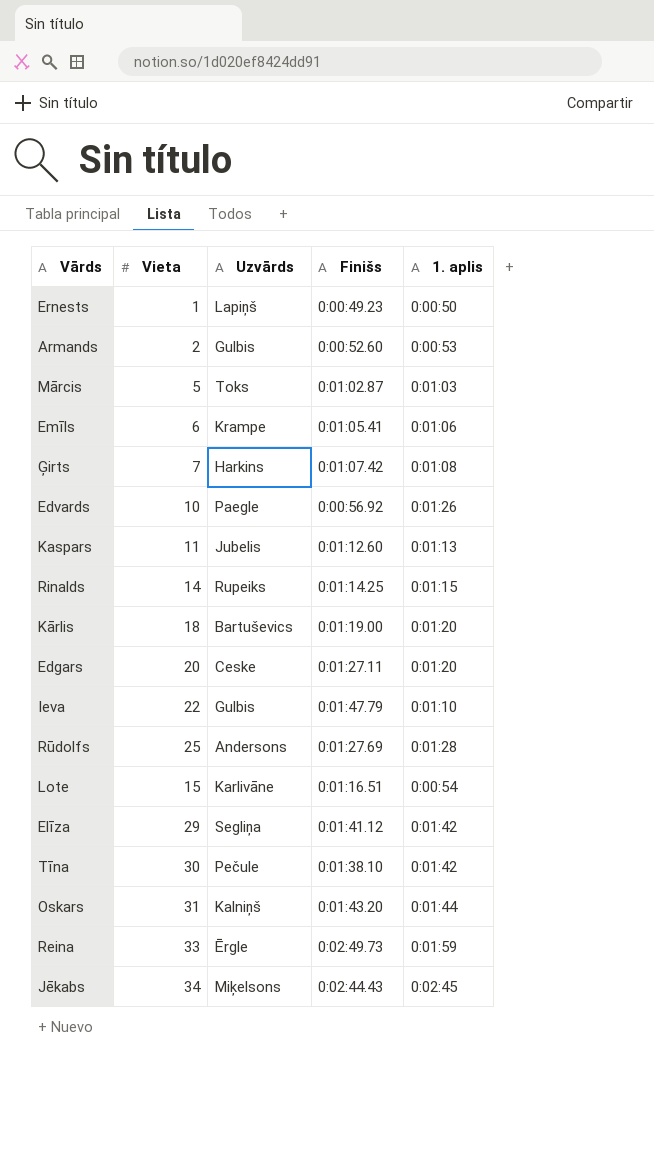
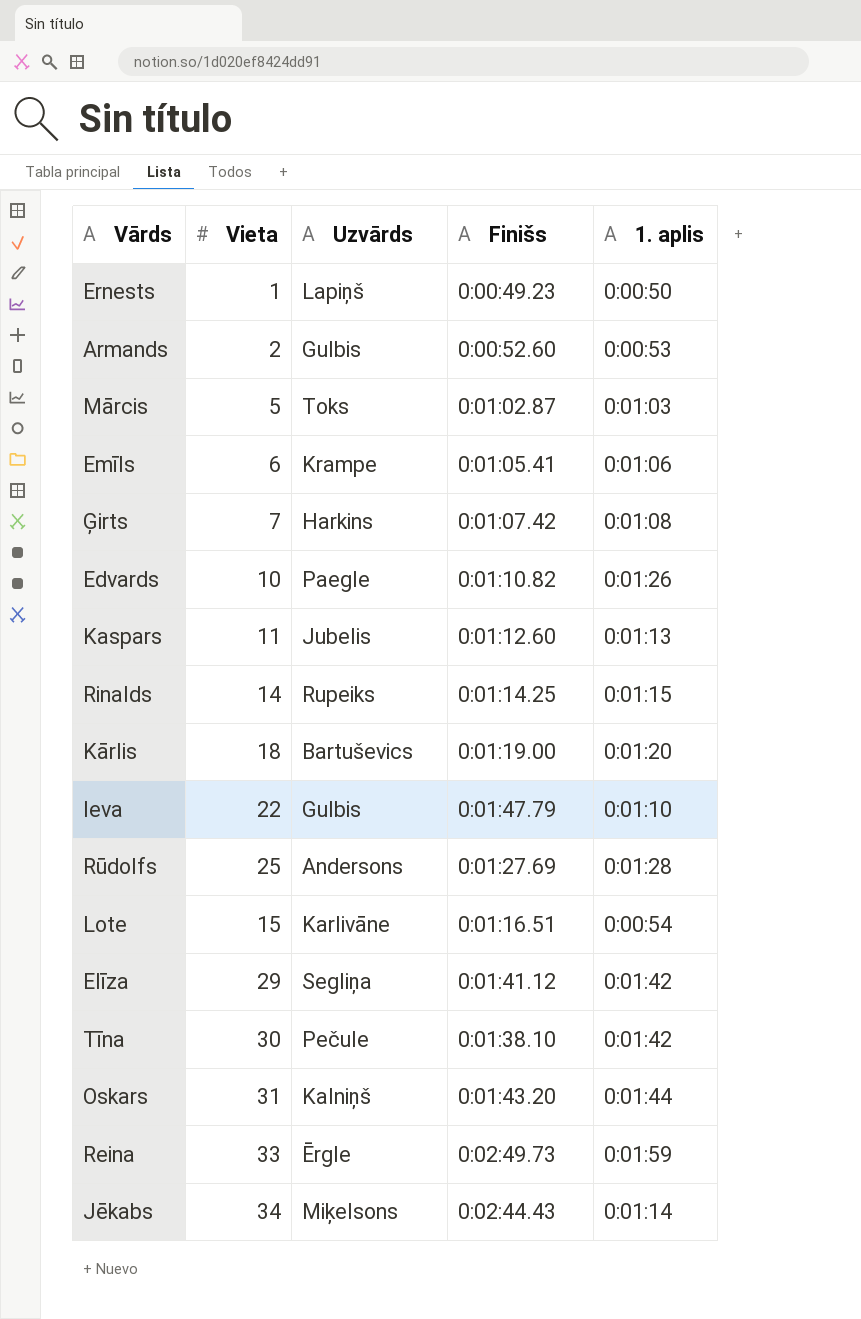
row Edgars: 20 | Ceske | 0:01:27.11 | 0:01:20 -> none
Edvards | Finišs: 0:00:56.92 -> 0:01:10.82
Jēkabs | 1. aplis: 0:02:45 -> 0:01:14

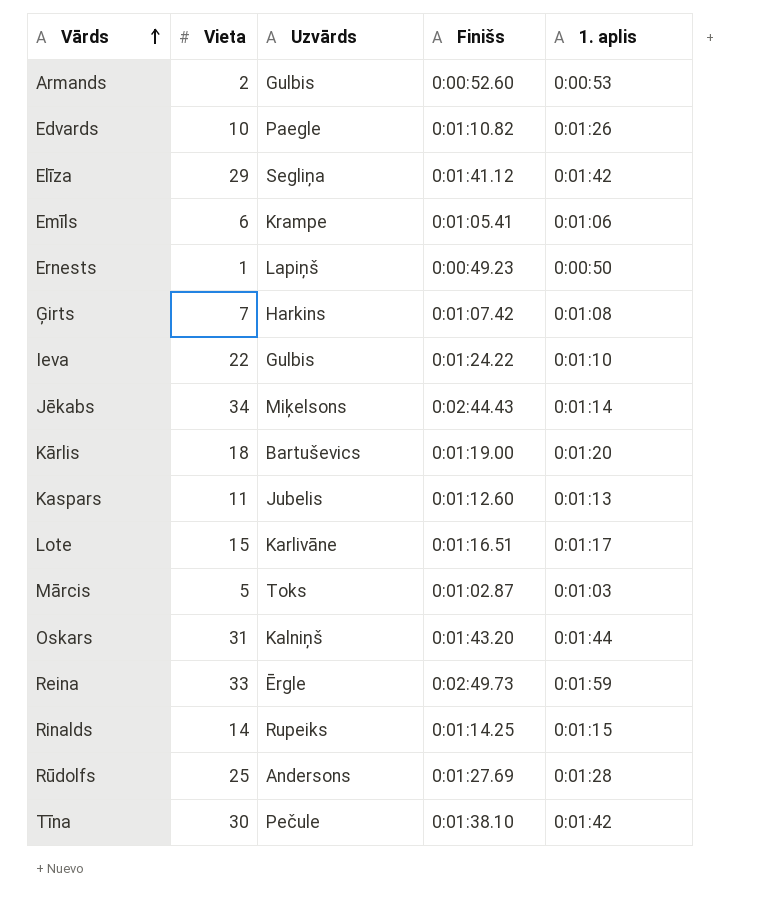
row order: none -> Vārds ascending
Ieva | Finišs: 0:01:47.79 -> 0:01:24.22
Lote | 1. aplis: 0:00:54 -> 0:01:17

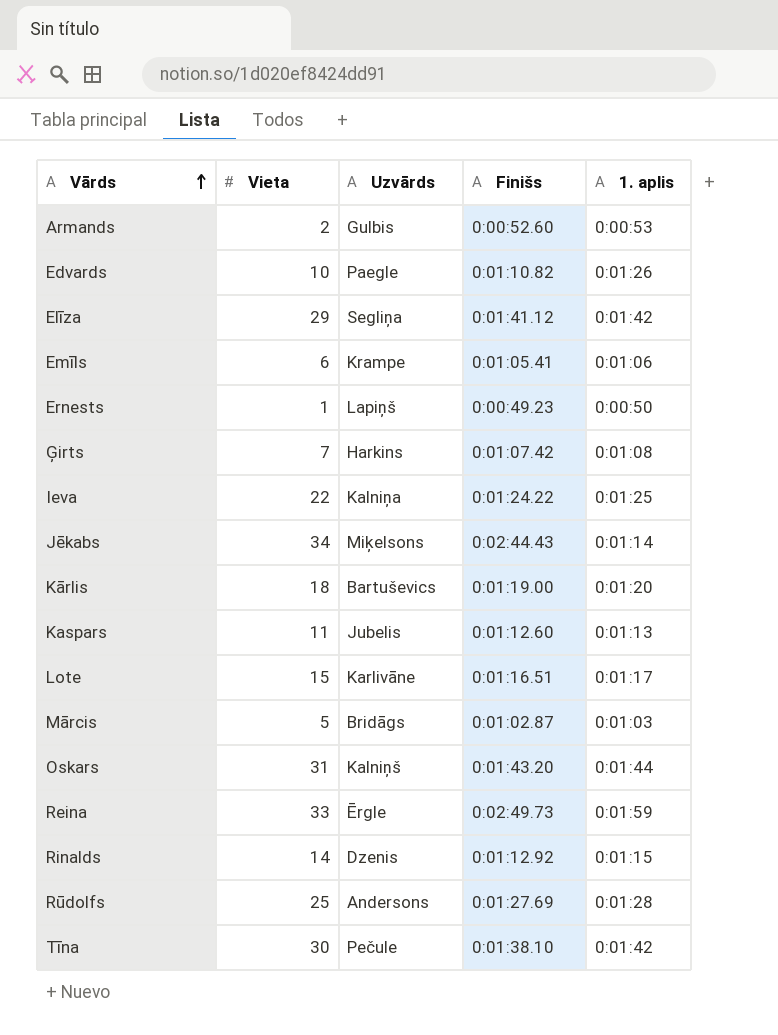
Ieva | Uzvārds: Gulbis -> Kalniņa
Ieva | 1. aplis: 0:01:10 -> 0:01:25
Mārcis | Uzvārds: Toks -> Bridāgs
Rinalds | Uzvārds: Rupeiks -> Dzenis
Rinalds | Finišs: 0:01:14.25 -> 0:01:12.92

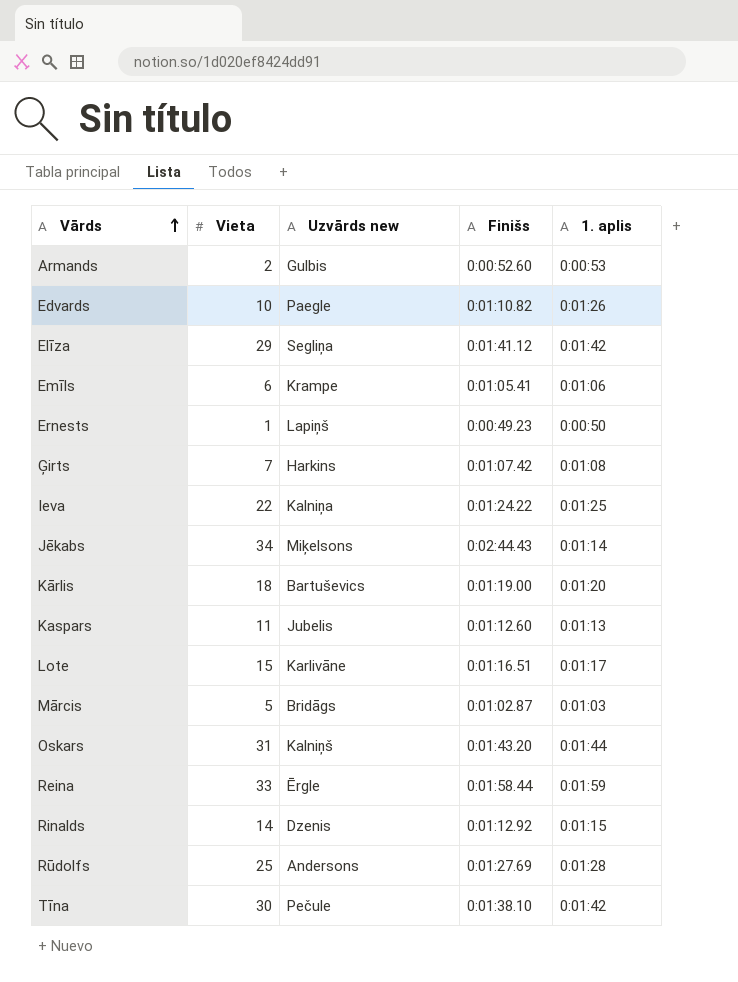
column name: Uzvārds -> Uzvārds new
Reina | Finišs: 0:02:49.73 -> 0:01:58.44

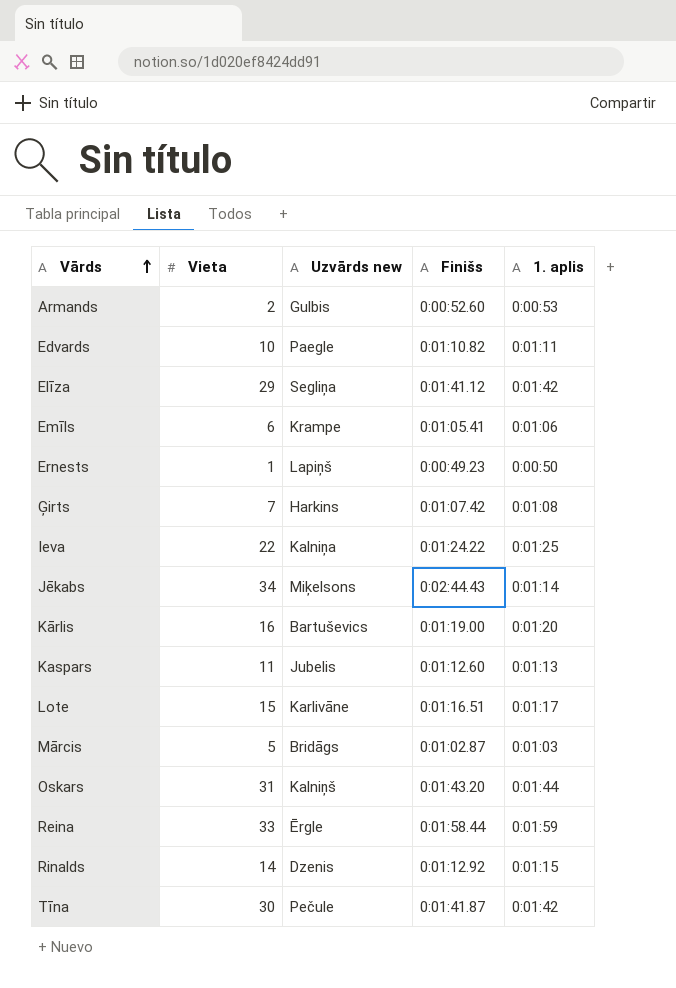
row Rūdolfs: 25 | Andersons | 0:01:27.69 | 0:01:28 -> none
Edvards | 1. aplis: 0:01:26 -> 0:01:11
Kārlis | Vieta: 18 -> 16
Tīna | Finišs: 0:01:38.10 -> 0:01:41.87

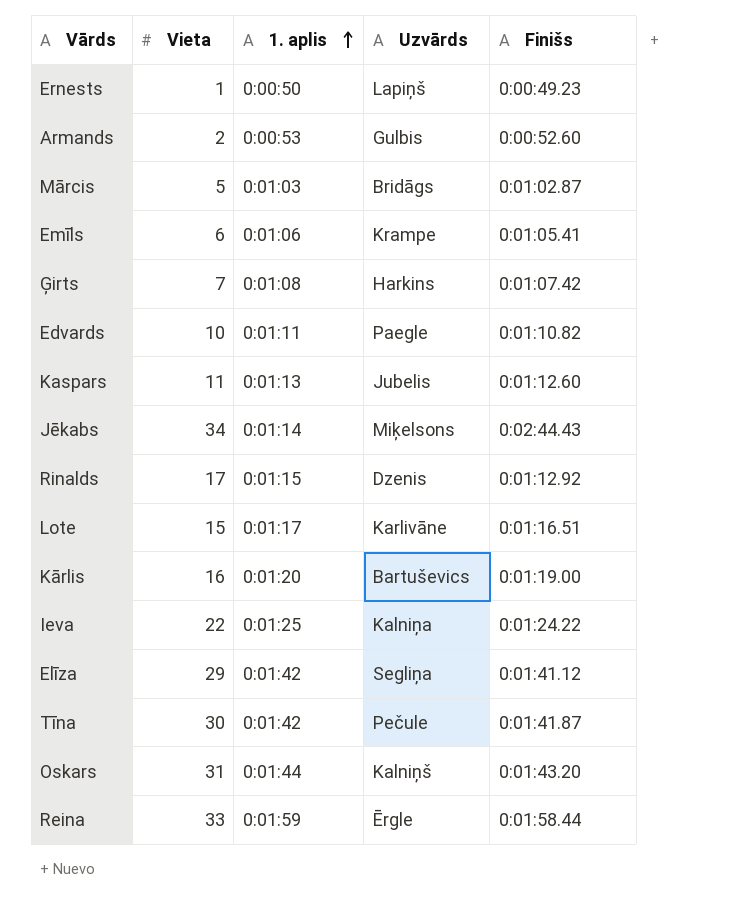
row order: Vārds ascending -> 1. aplis ascending
column 1. aplis | position: 5 -> 3
column name: Uzvārds new -> Uzvārds
Rinalds | Vieta: 14 -> 17

